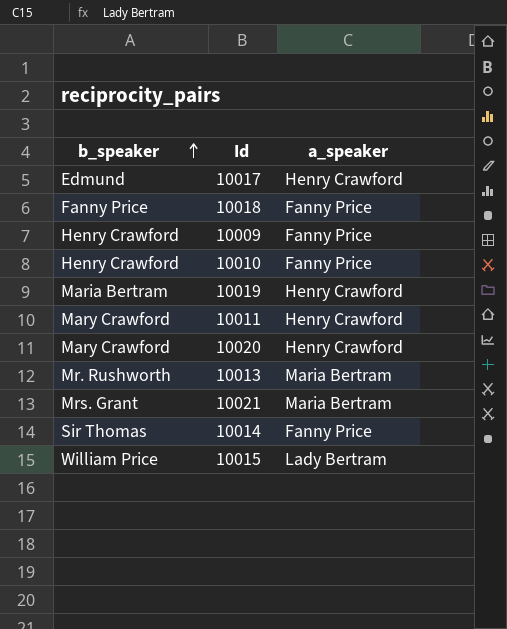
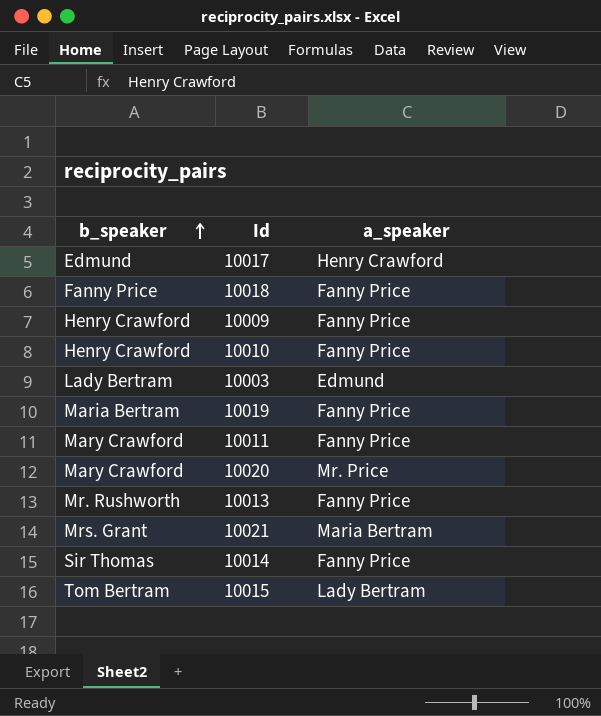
row 10003: none -> Lady Bertram | Edmund
10019 | a_speaker: Henry Crawford -> Fanny Price
10011 | a_speaker: Henry Crawford -> Fanny Price
10020 | a_speaker: Henry Crawford -> Mr. Price
10013 | a_speaker: Maria Bertram -> Fanny Price
10015 | b_speaker: William Price -> Tom Bertram

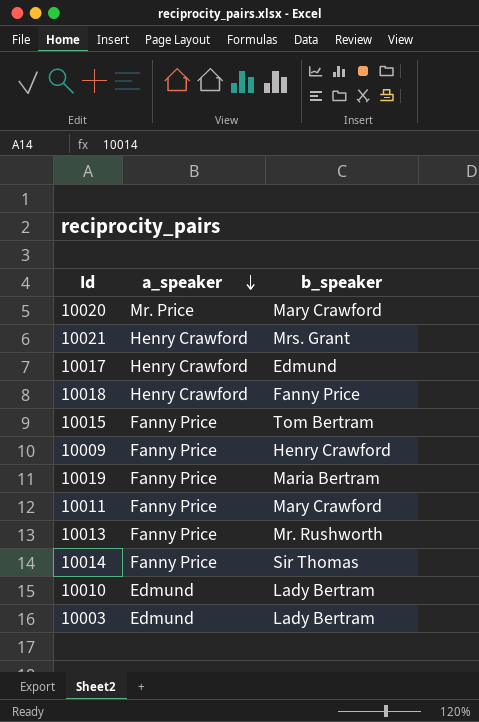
row order: b_speaker ascending -> a_speaker descending
column b_speaker | position: 1 -> 3
10021 | a_speaker: Maria Bertram -> Henry Crawford
10018 | a_speaker: Fanny Price -> Henry Crawford
10015 | a_speaker: Lady Bertram -> Fanny Price
10010 | a_speaker: Fanny Price -> Edmund
10010 | b_speaker: Henry Crawford -> Lady Bertram

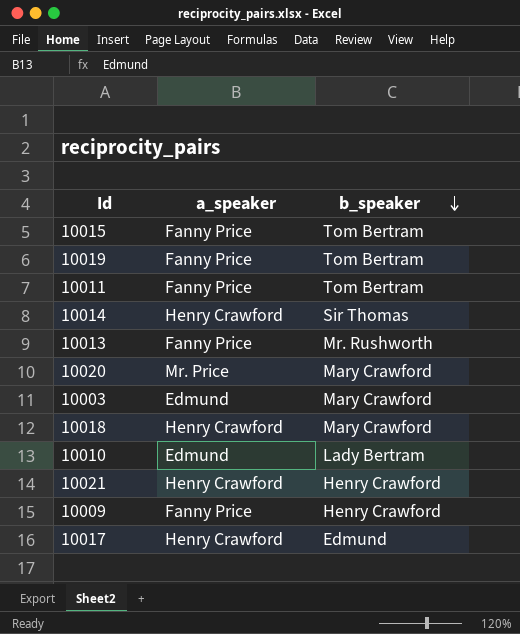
row order: a_speaker descending -> b_speaker descending
10019 | b_speaker: Maria Bertram -> Tom Bertram
10011 | b_speaker: Mary Crawford -> Tom Bertram
10014 | a_speaker: Fanny Price -> Henry Crawford
10003 | b_speaker: Lady Bertram -> Mary Crawford
10018 | b_speaker: Fanny Price -> Mary Crawford
10021 | b_speaker: Mrs. Grant -> Henry Crawford

